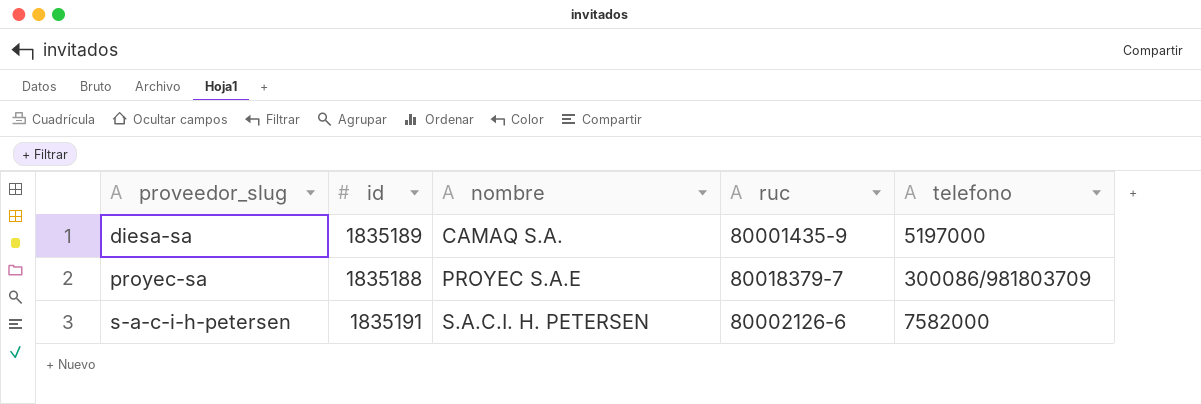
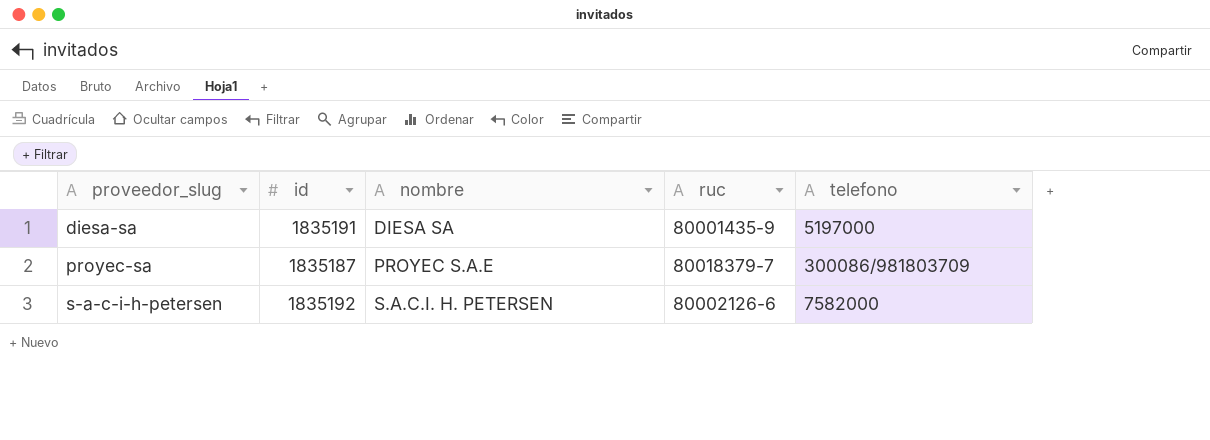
diesa-sa | id: 1835189 -> 1835191
diesa-sa | nombre: CAMAQ S.A. -> DIESA SA
proyec-sa | id: 1835188 -> 1835187
s-a-c-i-h-petersen | id: 1835191 -> 1835192

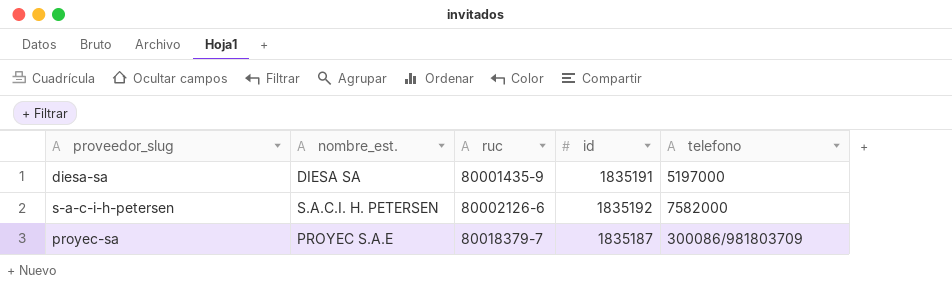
row order: proveedor_slug ascending -> ruc ascending
column name: nombre -> nombre_est.
column id | position: 2 -> 4

